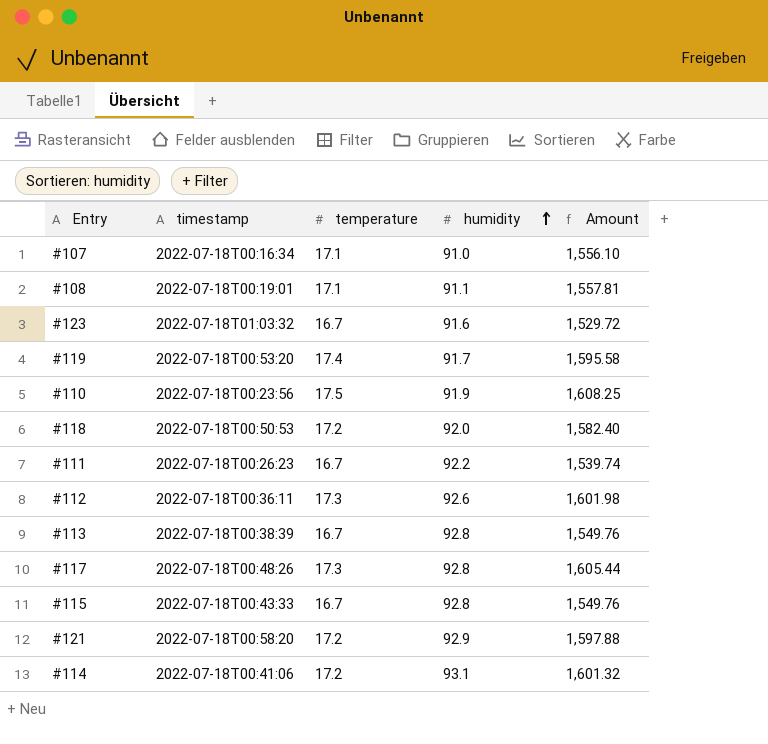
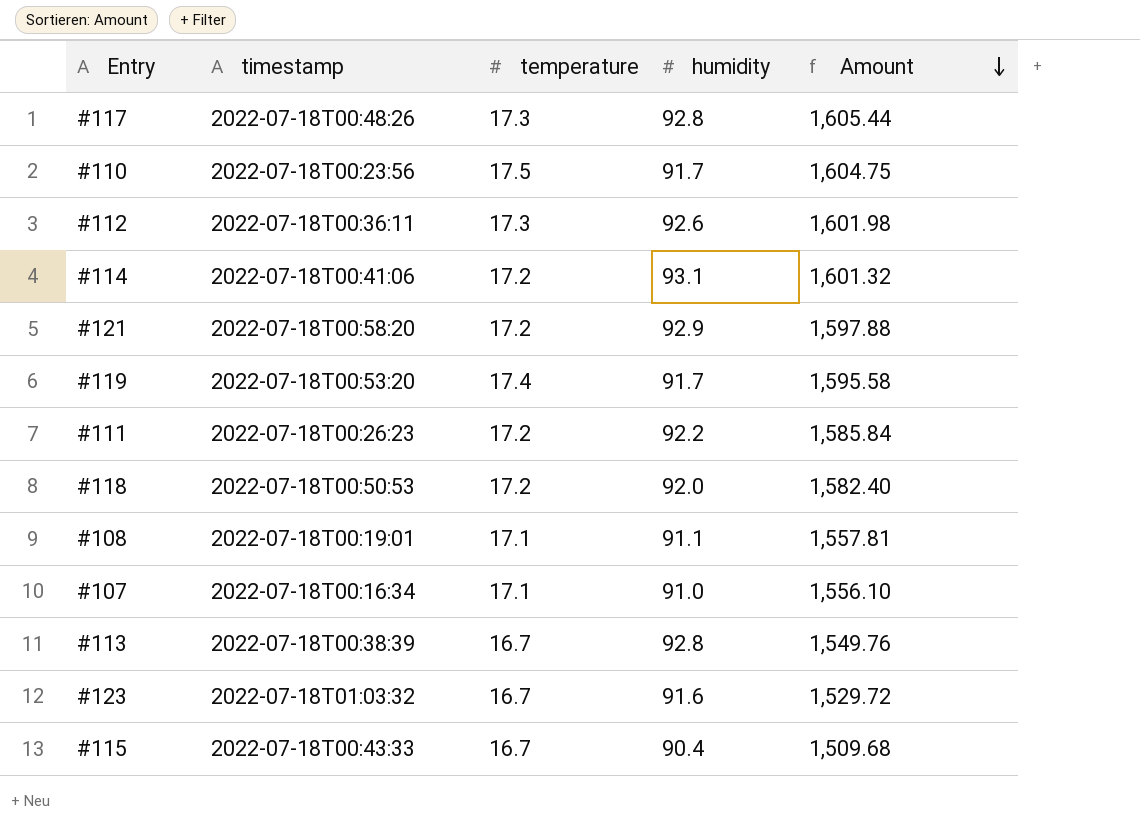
row order: humidity ascending -> Amount descending
#110 | humidity: 91.9 -> 91.7
#110 | Amount: 1,608.25 -> 1,604.75
#111 | temperature: 16.7 -> 17.2
#111 | Amount: 1,539.74 -> 1,585.84
#115 | humidity: 92.8 -> 90.4
#115 | Amount: 1,549.76 -> 1,509.68

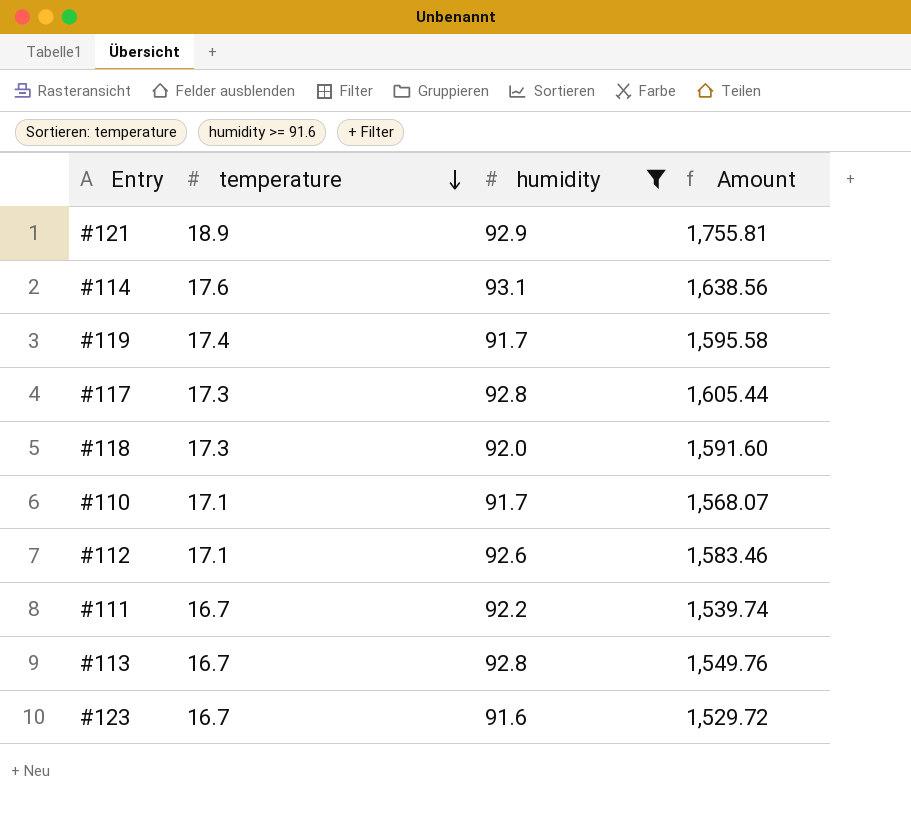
filter: none -> humidity >= 91.6
row order: Amount descending -> temperature descending
column timestamp | position: 2 -> none
#121 | temperature: 17.2 -> 18.9
#121 | Amount: 1,597.88 -> 1,755.81
#114 | temperature: 17.2 -> 17.6
#114 | Amount: 1,601.32 -> 1,638.56
#118 | temperature: 17.2 -> 17.3
#118 | Amount: 1,582.40 -> 1,591.60
#110 | temperature: 17.5 -> 17.1
#110 | Amount: 1,604.75 -> 1,568.07
#112 | temperature: 17.3 -> 17.1
#112 | Amount: 1,601.98 -> 1,583.46
#111 | temperature: 17.2 -> 16.7
#111 | Amount: 1,585.84 -> 1,539.74

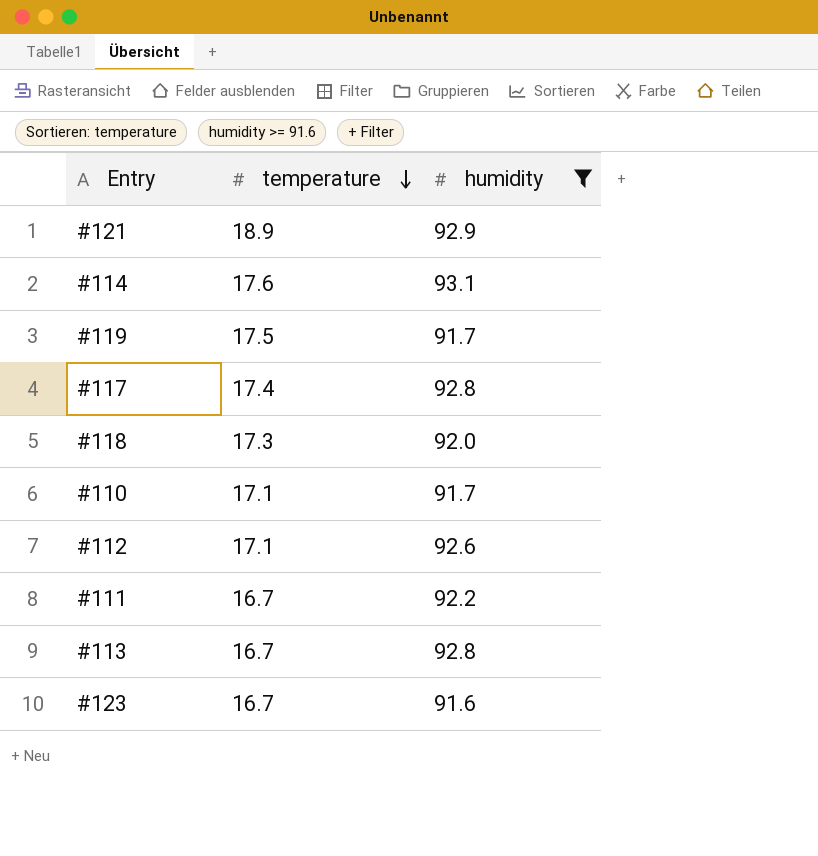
column Amount | formula: [temperature] * [humidity] -> none
#119 | temperature: 17.4 -> 17.5
#117 | temperature: 17.3 -> 17.4

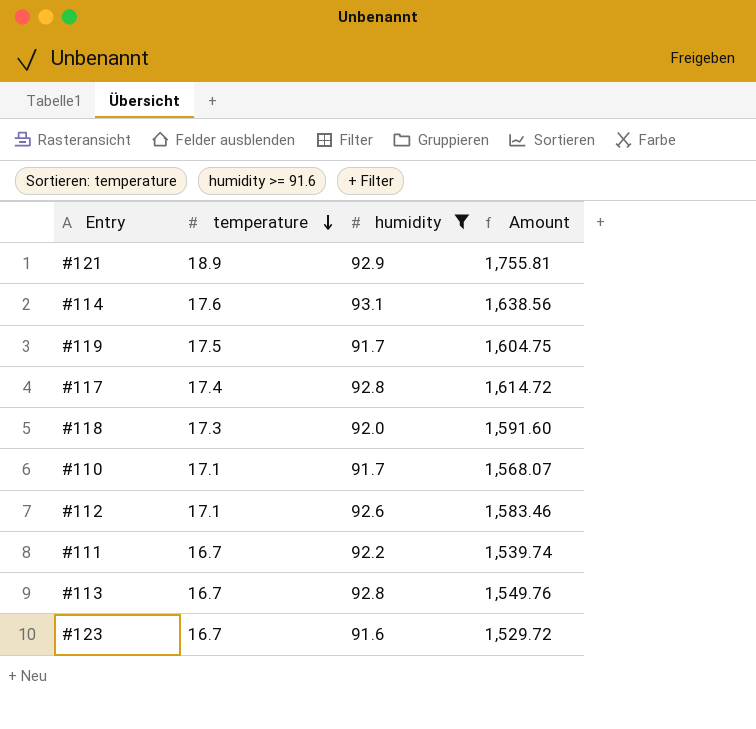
column Amount | formula: none -> [temperature] * [humidity]

